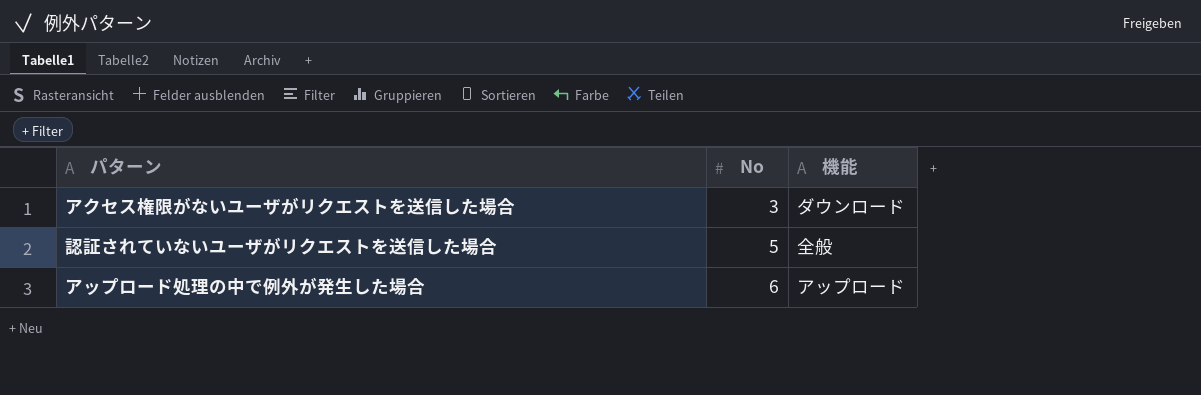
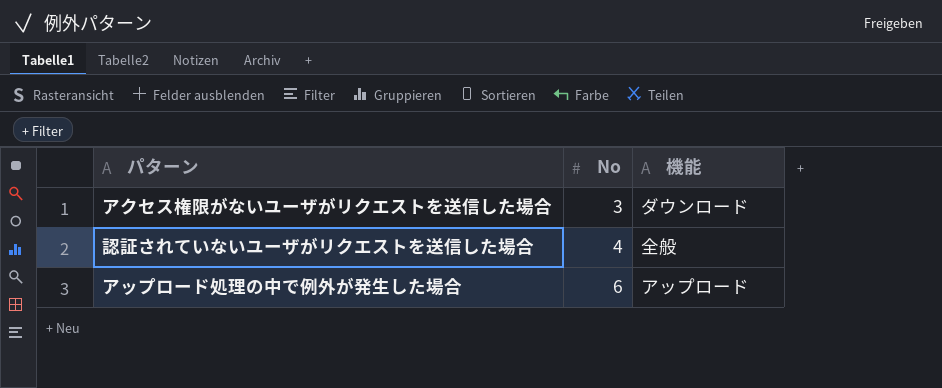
認証されていないユーザがリクエストを送信した場合 | No: 5 -> 4

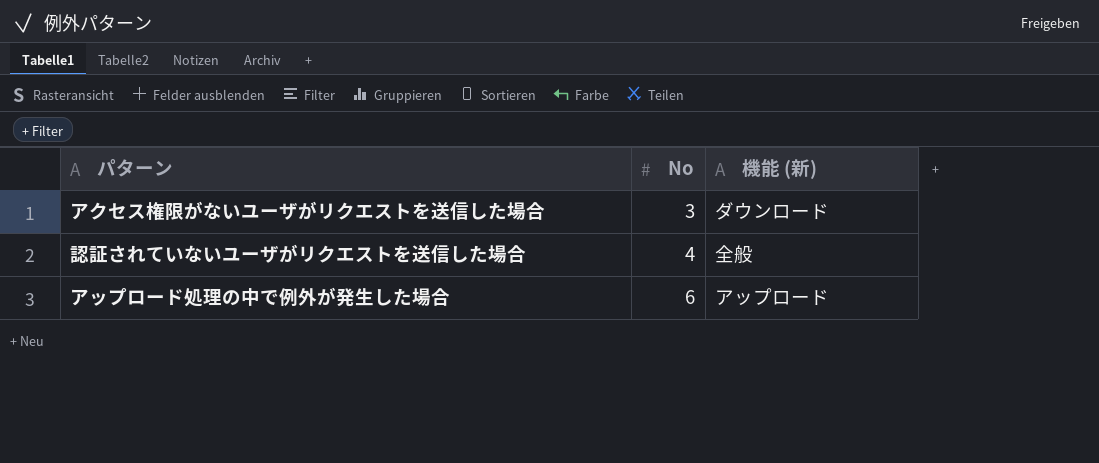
column name: 機能 -> 機能 (新)

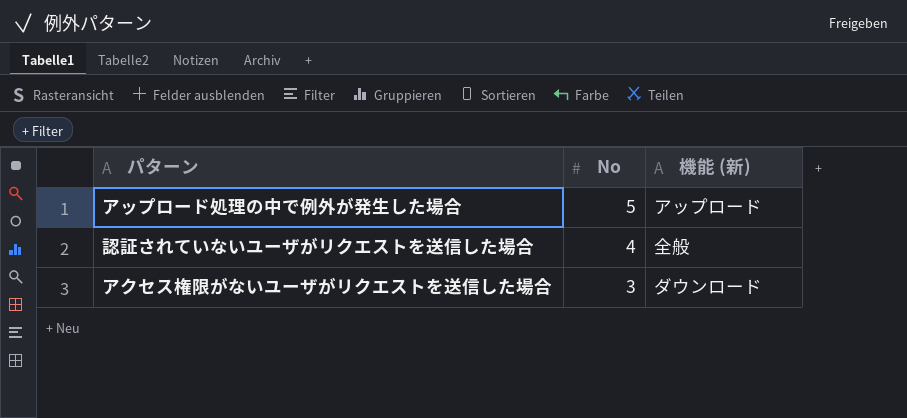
row order: No ascending -> No descending
アップロード処理の中で例外が発生した場合 | No: 6 -> 5

